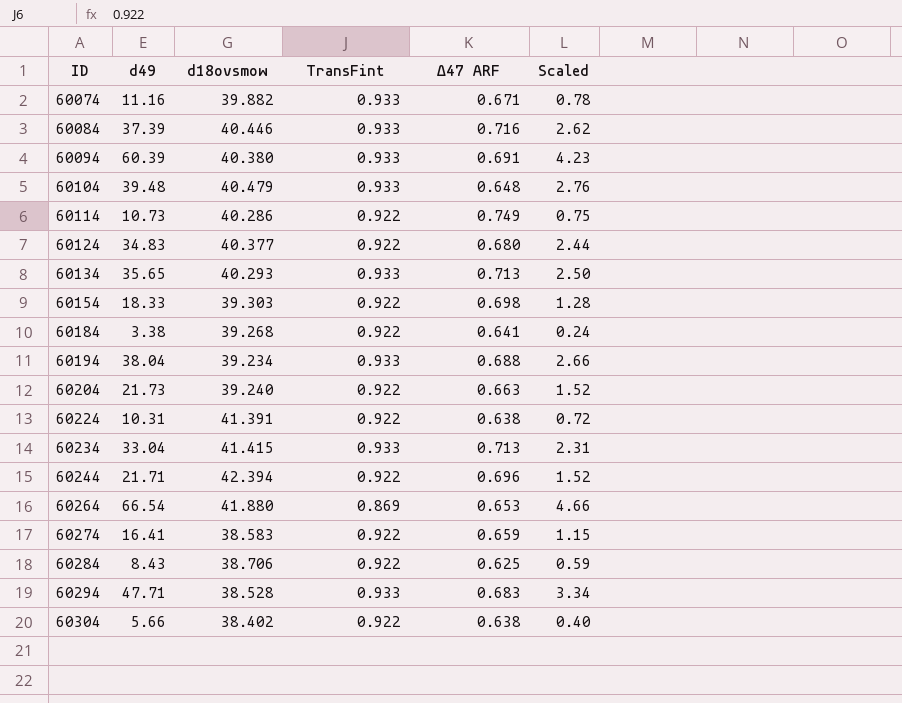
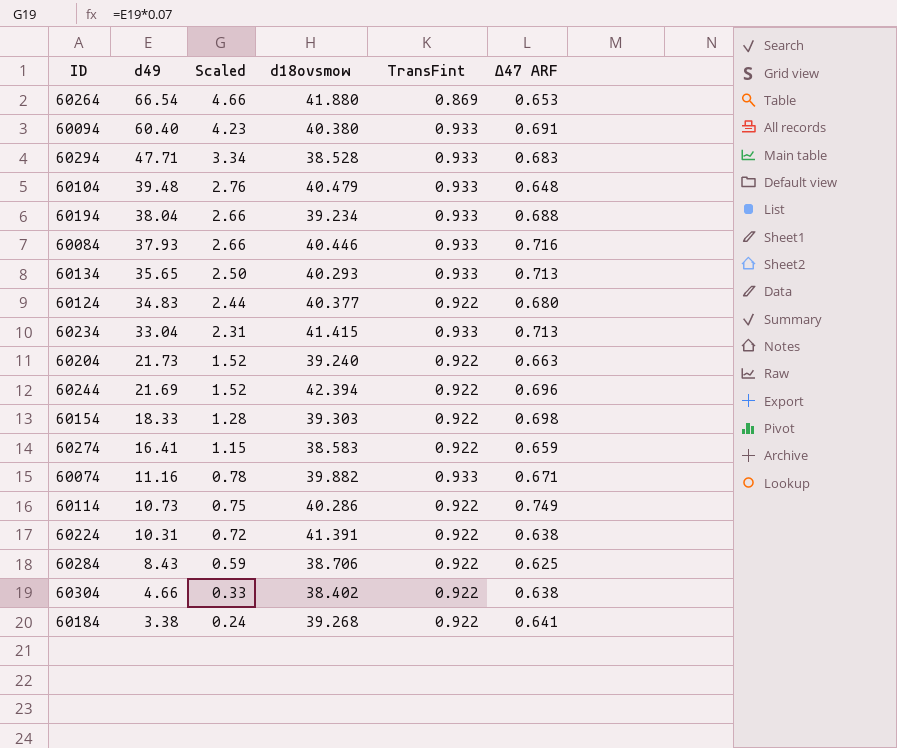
row order: ID ascending -> d49 descending
column Scaled | position: 6 -> 3
60094 | d49: 60.39 -> 60.40
60084 | d49: 37.39 -> 37.93
60084 | Scaled: 2.62 -> 2.66
60244 | d49: 21.71 -> 21.69
60304 | d49: 5.66 -> 4.66
60304 | Scaled: 0.40 -> 0.33

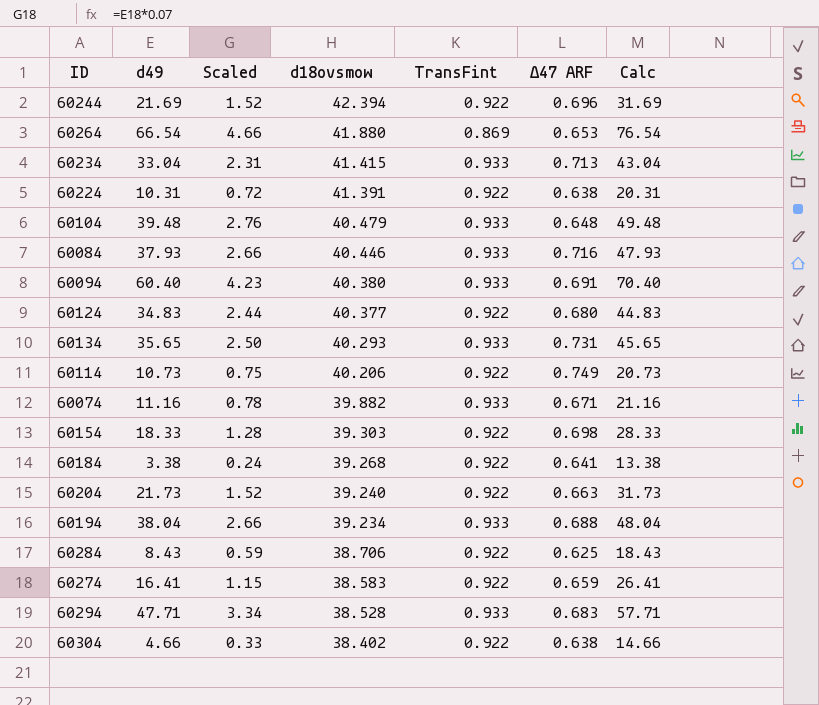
row order: d49 descending -> d18ovsmow descending
column Calc | formula: none -> [d49] + 10
60134 | Δ47 ARF: 0.713 -> 0.731
60114 | d18ovsmow: 40.286 -> 40.206

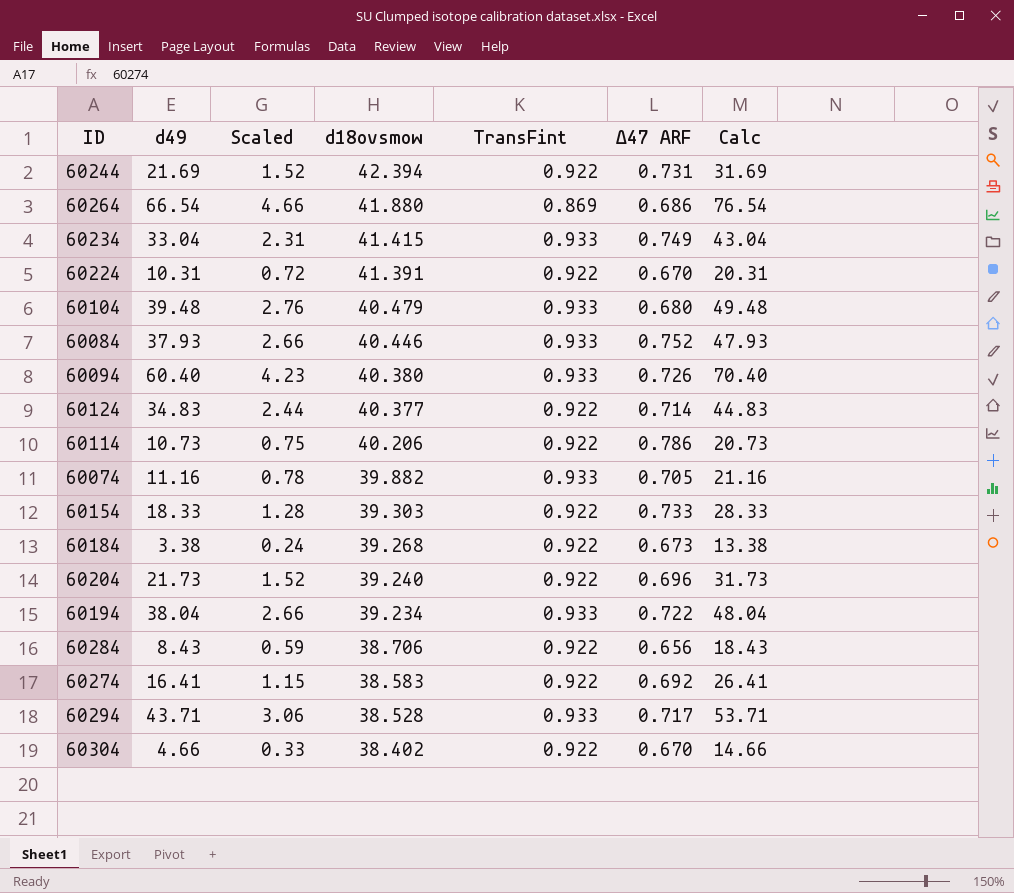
row 60134: 35.65 | 2.50 | 40.293 | 0.933 | 0.731 | 45.65 -> none
60244 | Δ47 ARF: 0.696 -> 0.731
60264 | Δ47 ARF: 0.653 -> 0.686
60234 | Δ47 ARF: 0.713 -> 0.749
60224 | Δ47 ARF: 0.638 -> 0.670
60104 | Δ47 ARF: 0.648 -> 0.680
60084 | Δ47 ARF: 0.716 -> 0.752
60094 | Δ47 ARF: 0.691 -> 0.726
60124 | Δ47 ARF: 0.680 -> 0.714
60114 | Δ47 ARF: 0.749 -> 0.786
60074 | Δ47 ARF: 0.671 -> 0.705
60154 | Δ47 ARF: 0.698 -> 0.733
60184 | Δ47 ARF: 0.641 -> 0.673
60204 | Δ47 ARF: 0.663 -> 0.696
60194 | Δ47 ARF: 0.688 -> 0.722
60284 | Δ47 ARF: 0.625 -> 0.656
60274 | Δ47 ARF: 0.659 -> 0.692
60294 | d49: 47.71 -> 43.71
60294 | Scaled: 3.34 -> 3.06
60294 | Δ47 ARF: 0.683 -> 0.717
60294 | Calc: 57.71 -> 53.71
60304 | Δ47 ARF: 0.638 -> 0.670

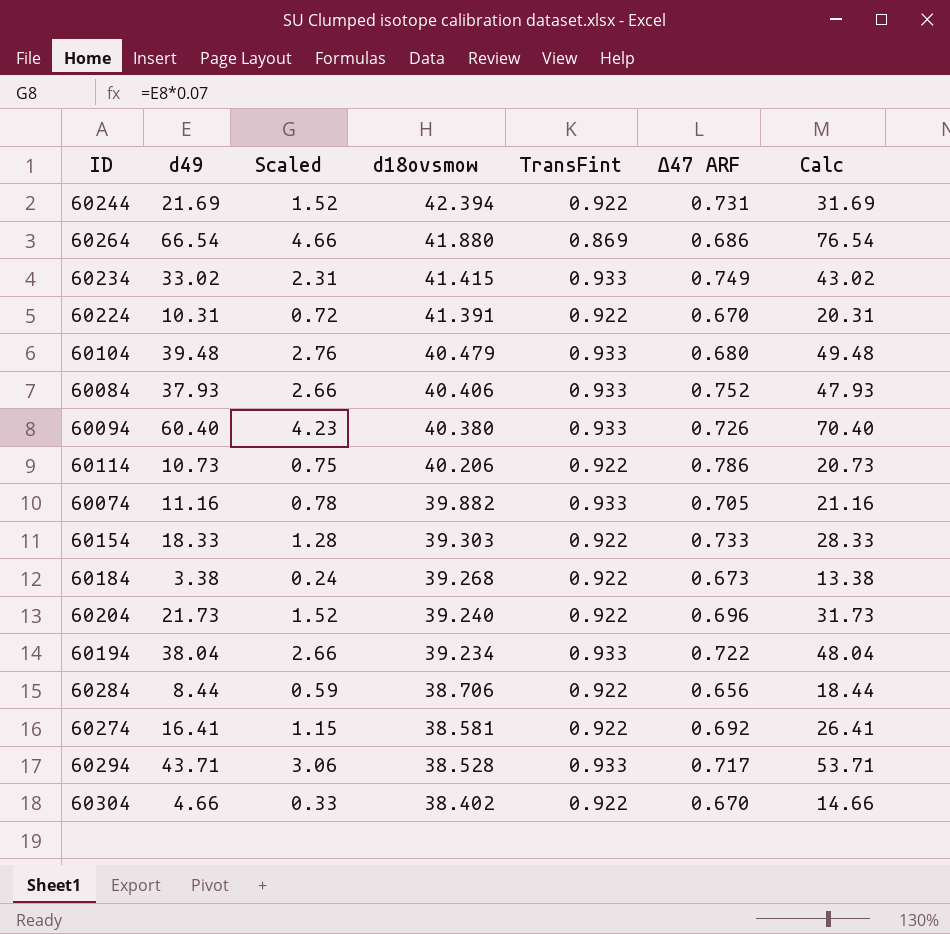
row 60124: 34.83 | 2.44 | 40.377 | 0.922 | 0.714 | 44.83 -> none
60234 | d49: 33.04 -> 33.02
60234 | Calc: 43.04 -> 43.02
60084 | d18ovsmow: 40.446 -> 40.406
60284 | d49: 8.43 -> 8.44
60284 | Calc: 18.43 -> 18.44
60274 | d18ovsmow: 38.583 -> 38.581

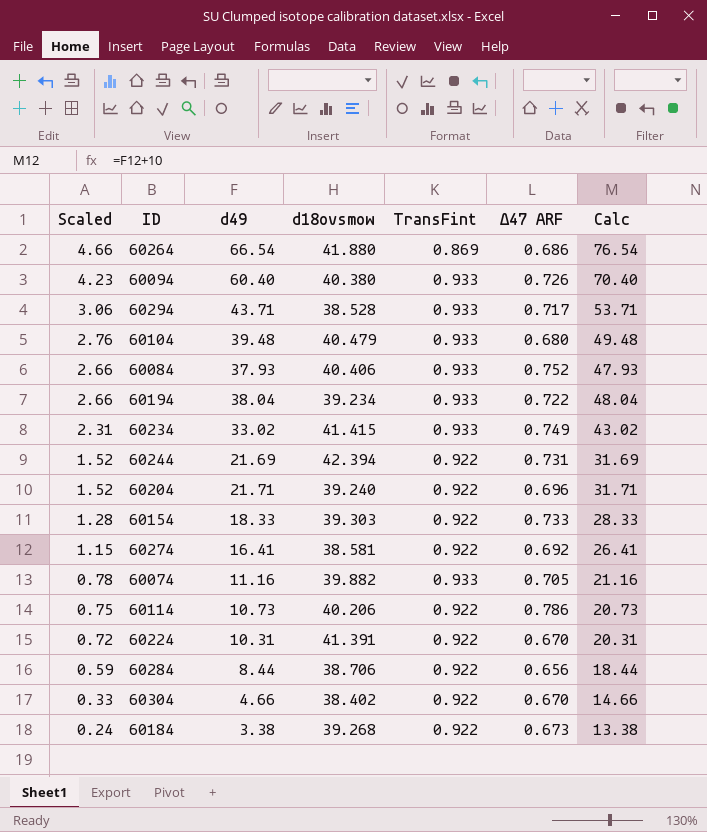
row order: d18ovsmow descending -> Scaled descending
column Scaled | position: 3 -> 1
60204 | d49: 21.73 -> 21.71
60204 | Calc: 31.73 -> 31.71

